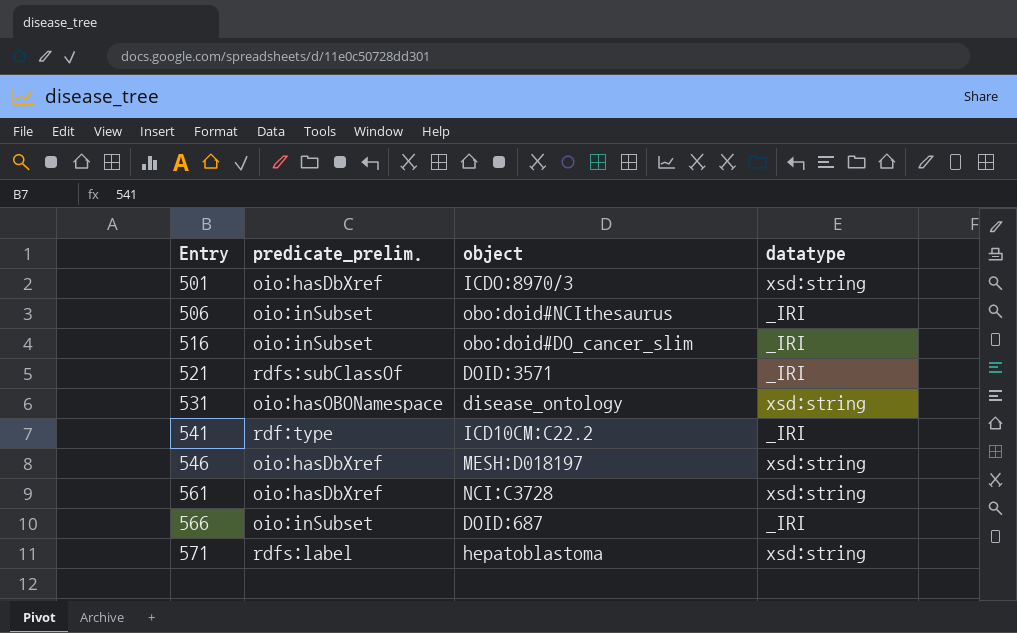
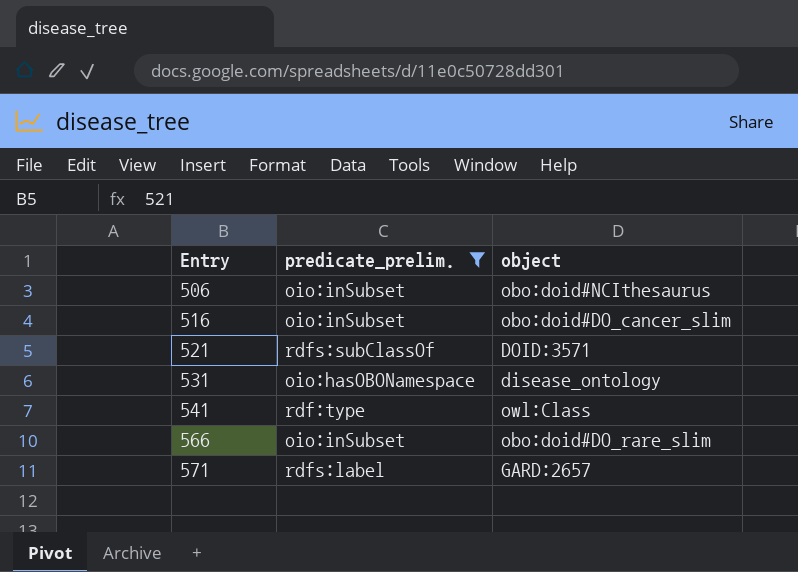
filter: none -> predicate_prelim. != oio:hasDbXref
column datatype | position: 4 -> none
541 | object: ICD10CM:C22.2 -> owl:Class
566 | object: DOID:687 -> obo:doid#DO_rare_slim
571 | object: hepatoblastoma -> GARD:2657

